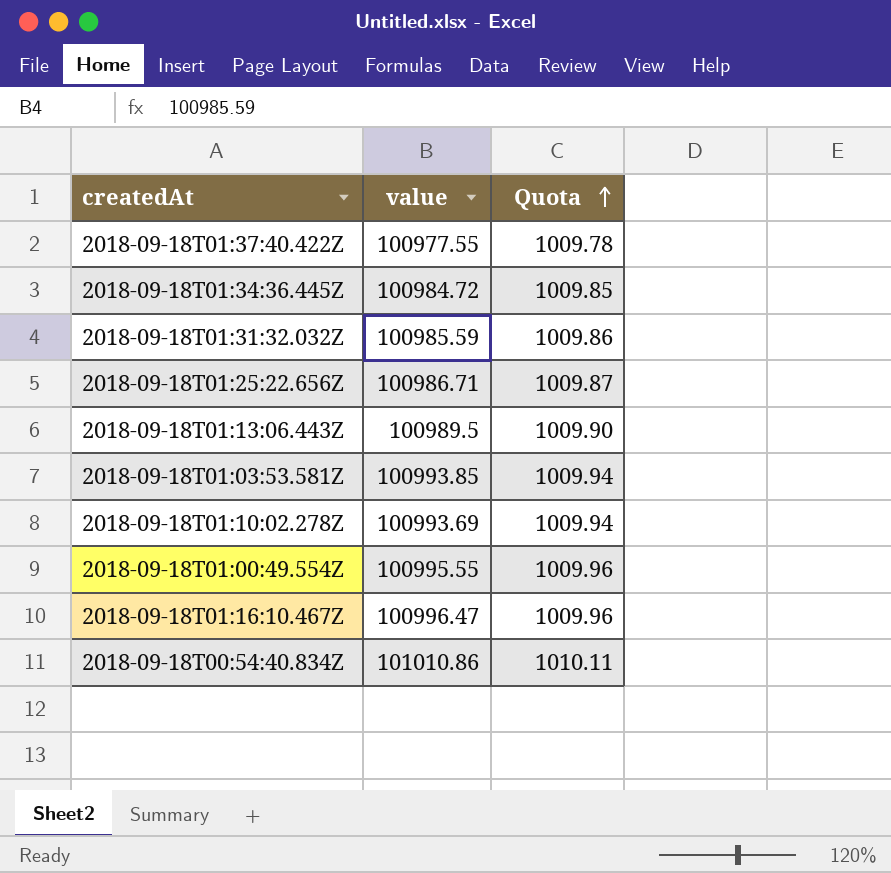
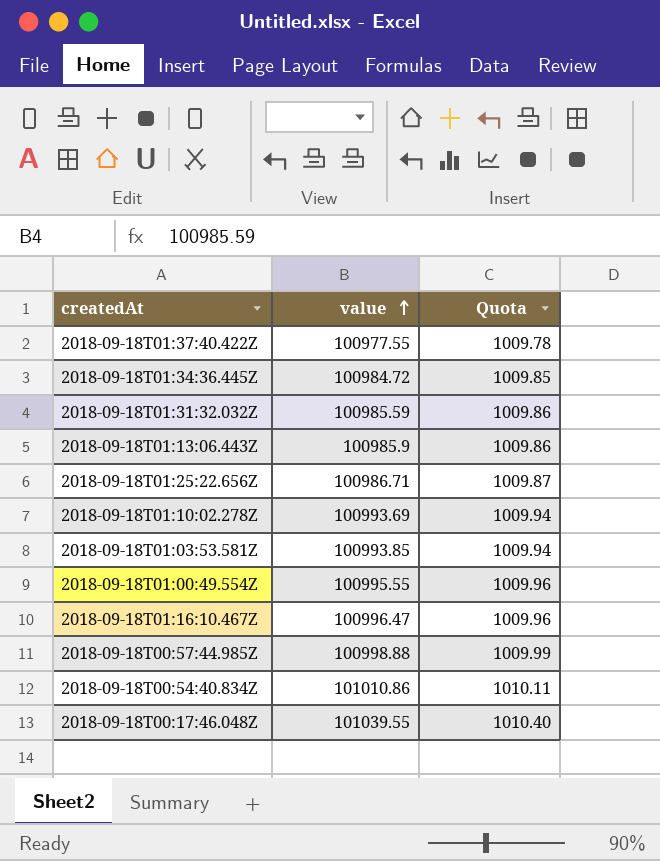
row order: Quota ascending -> value ascending
2018-09-18T01:13:06.443Z | value: 100989.5 -> 100985.9
2018-09-18T01:13:06.443Z | Quota: 1009.90 -> 1009.86
row 2018-09-18T00:57:44.985Z: none -> 100998.88 | 1009.99
row 2018-09-18T00:17:46.048Z: none -> 101039.55 | 1010.40

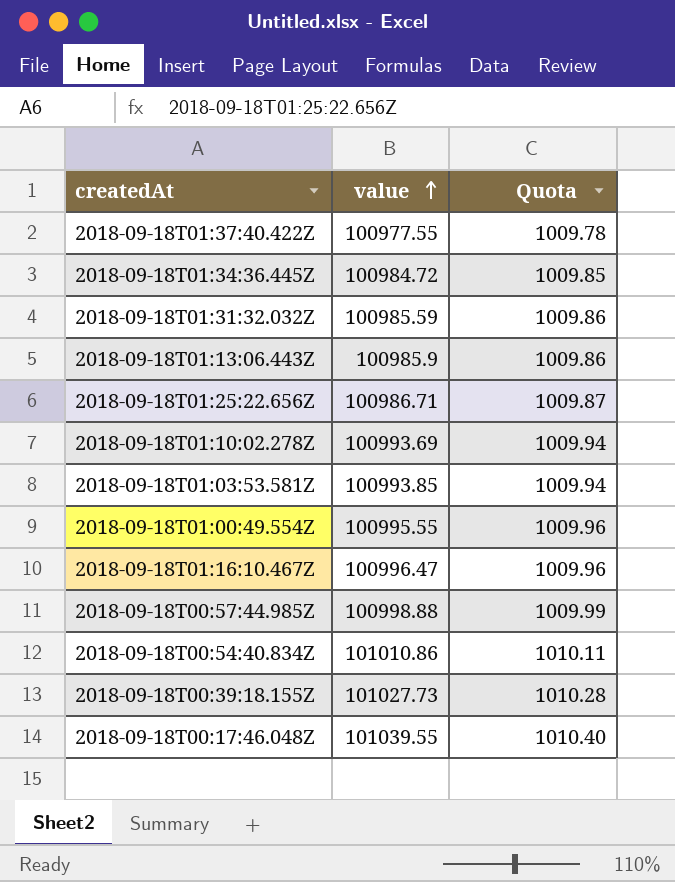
row 2018-09-18T00:39:18.155Z: none -> 101027.73 | 1010.28

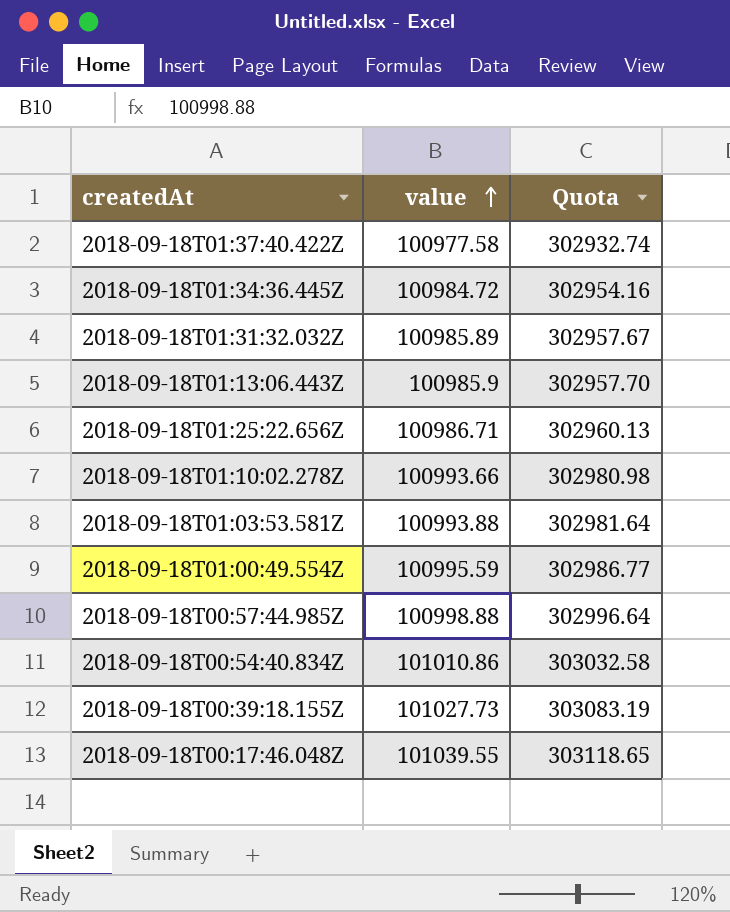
column Quota | formula: [value] * 0.01 -> [value] * 3
row 2018-09-18T01:16:10.467Z: 100996.47 | 1009.96 -> none
2018-09-18T01:37:40.422Z | value: 100977.55 -> 100977.58
2018-09-18T01:31:32.032Z | value: 100985.59 -> 100985.89
2018-09-18T01:10:02.278Z | value: 100993.69 -> 100993.66
2018-09-18T01:03:53.581Z | value: 100993.85 -> 100993.88
2018-09-18T01:00:49.554Z | value: 100995.55 -> 100995.59

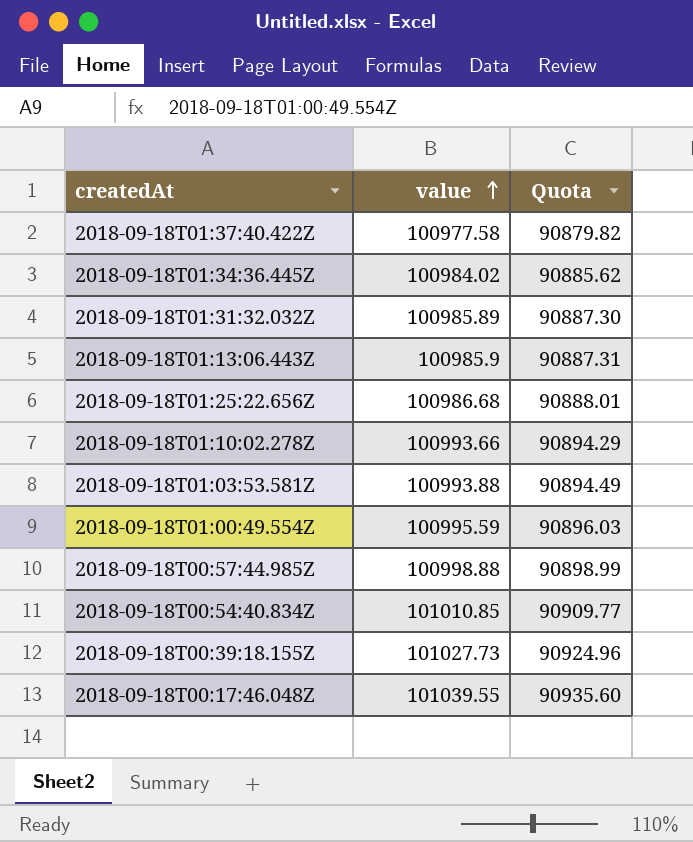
column Quota | formula: [value] * 3 -> [value] * 0.9
2018-09-18T01:34:36.445Z | value: 100984.72 -> 100984.02
2018-09-18T01:25:22.656Z | value: 100986.71 -> 100986.68
2018-09-18T00:54:40.834Z | value: 101010.86 -> 101010.85

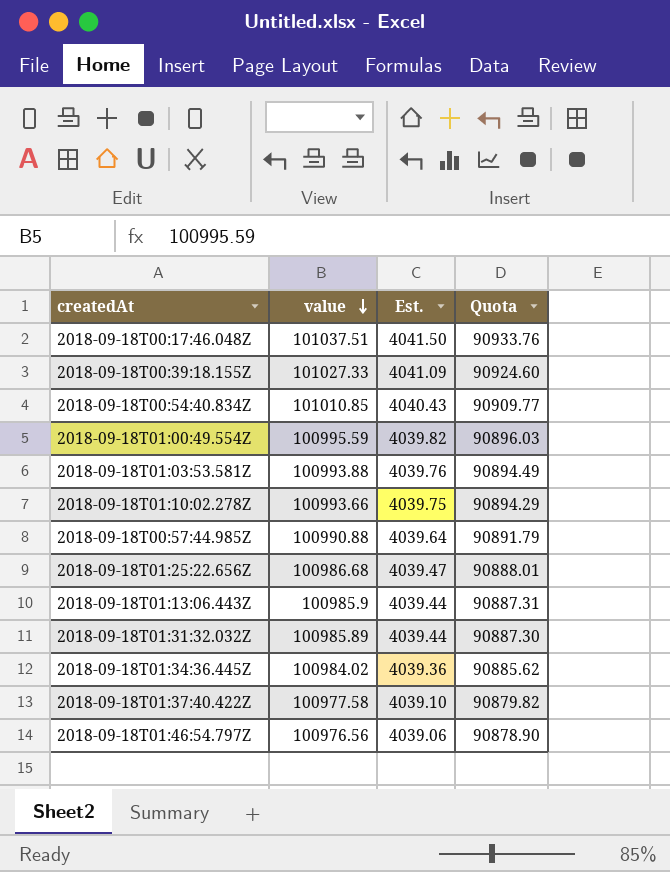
row order: value ascending -> value descending
column Est. | formula: none -> [value] * 0.04
2018-09-18T00:17:46.048Z | value: 101039.55 -> 101037.51
2018-09-18T00:17:46.048Z | Quota: 90935.60 -> 90933.76
2018-09-18T00:39:18.155Z | value: 101027.73 -> 101027.33
2018-09-18T00:39:18.155Z | Quota: 90924.96 -> 90924.60
2018-09-18T00:57:44.985Z | value: 100998.88 -> 100990.88
2018-09-18T00:57:44.985Z | Quota: 90898.99 -> 90891.79
row 2018-09-18T01:46:54.797Z: none -> 100976.56 | 4039.06 | 90878.90

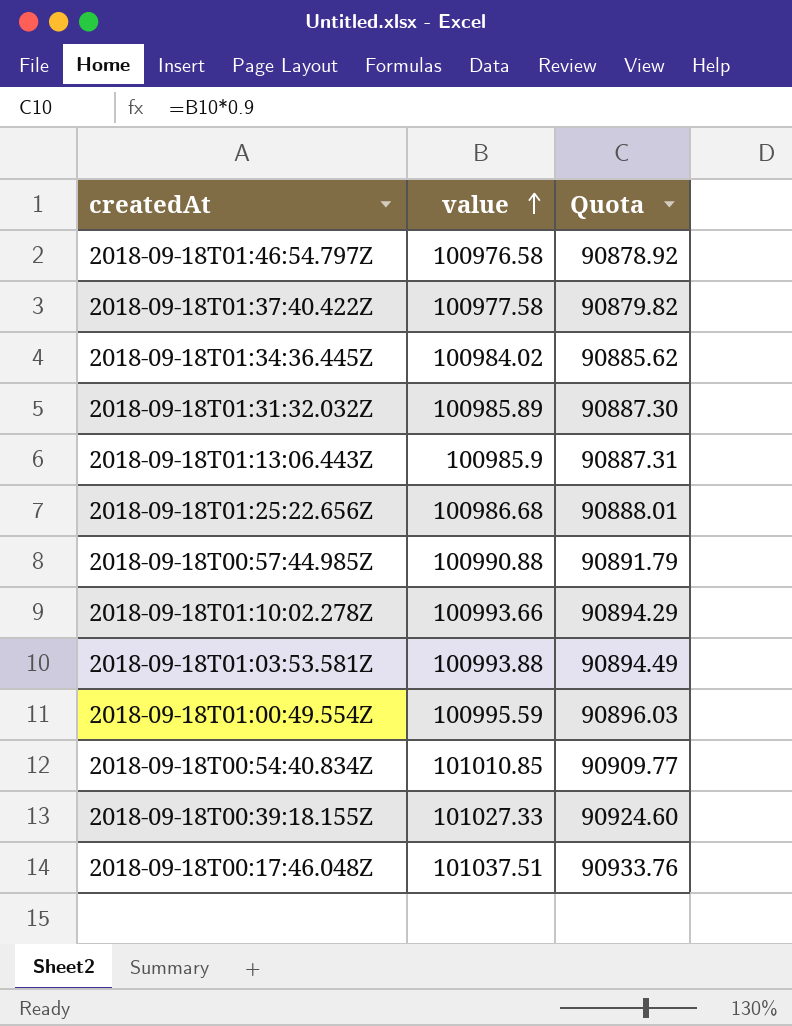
row order: value descending -> value ascending
column Est. | formula: [value] * 0.04 -> none
2018-09-18T01:46:54.797Z | value: 100976.56 -> 100976.58
2018-09-18T01:46:54.797Z | Quota: 90878.90 -> 90878.92

